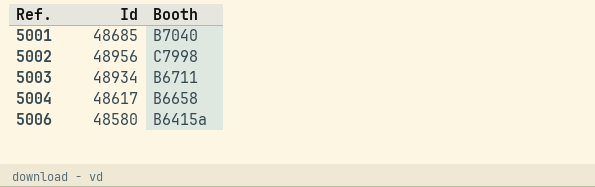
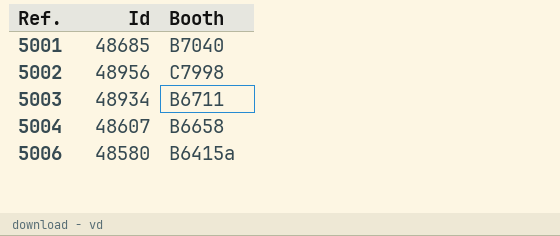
5004 | Id: 48617 -> 48607

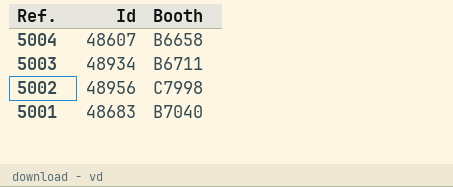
row order: Ref. ascending -> Ref. descending
row 5006: 48580 | B6415a -> none
5001 | Id: 48685 -> 48683

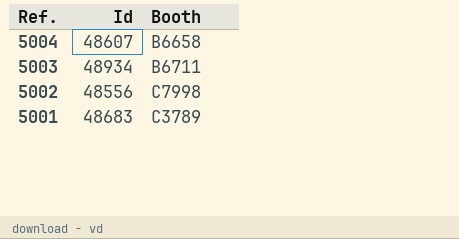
5002 | Id: 48956 -> 48556
5001 | Booth: B7040 -> C3789

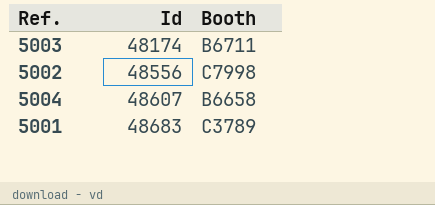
row order: Ref. descending -> Id ascending
5003 | Id: 48934 -> 48174

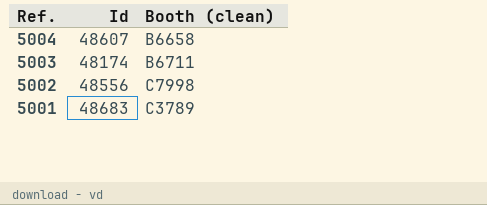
row order: Id ascending -> Ref. descending
column name: Booth -> Booth (clean)

